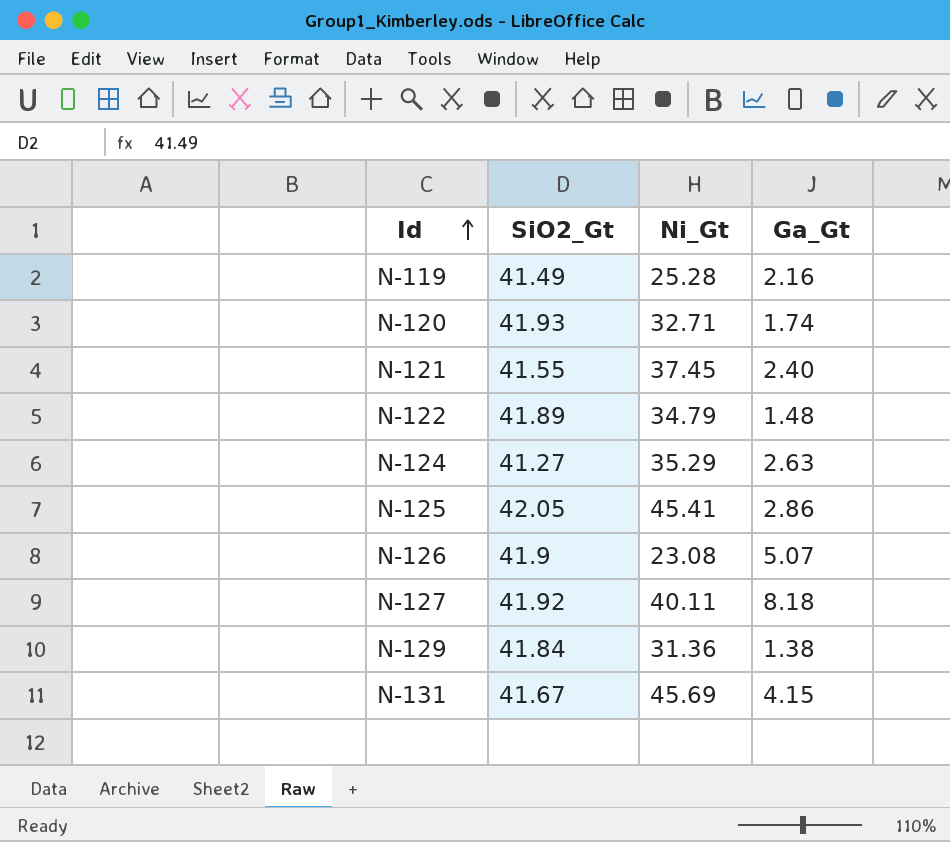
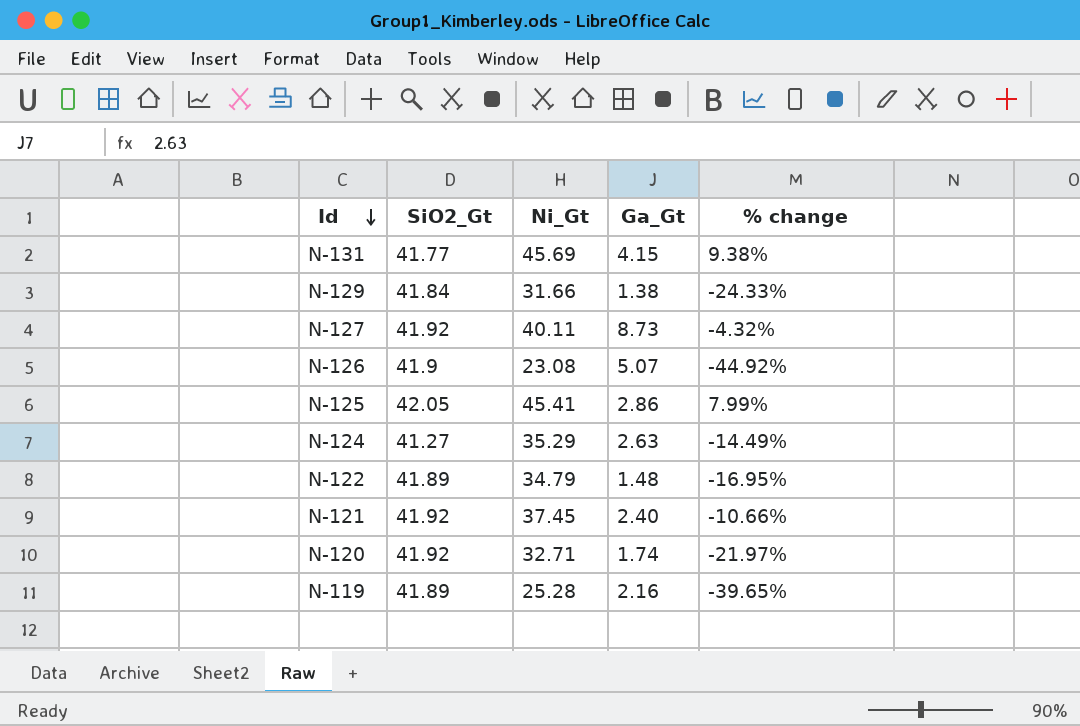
row order: Id ascending -> Id descending
column % change | formula: none -> ([Ni_Gt] - [SiO2_Gt]) / [SiO2_Gt]
N-131 | SiO2_Gt: 41.67 -> 41.77
N-129 | Ni_Gt: 31.36 -> 31.66
N-127 | Ga_Gt: 8.18 -> 8.73
N-121 | SiO2_Gt: 41.55 -> 41.92
N-120 | SiO2_Gt: 41.93 -> 41.92
N-119 | SiO2_Gt: 41.49 -> 41.89

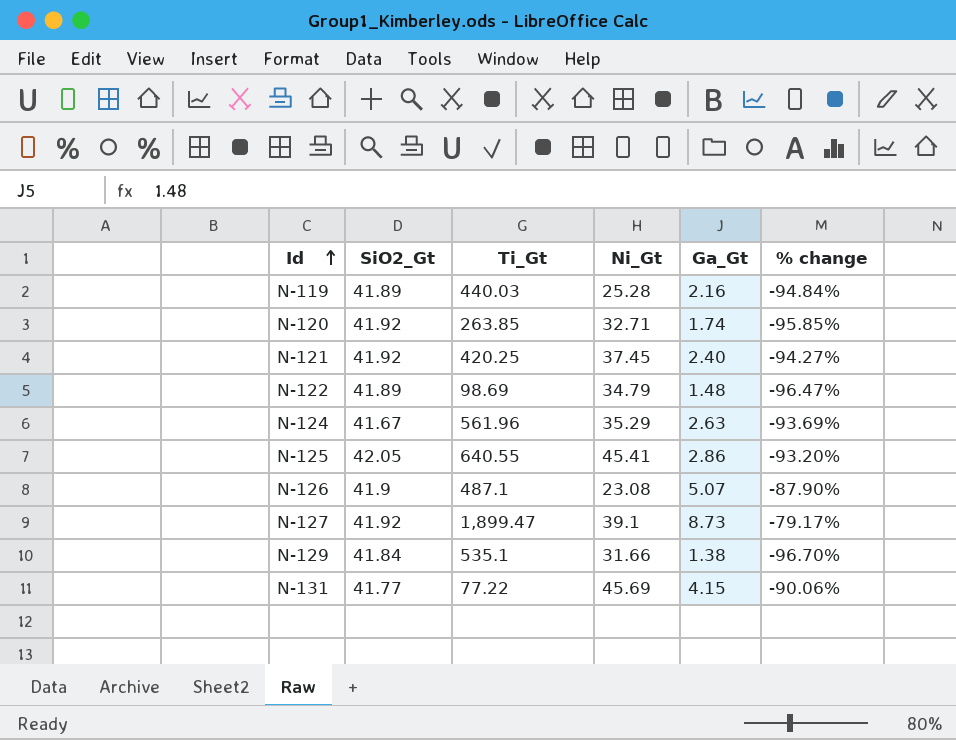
row order: Id descending -> Id ascending
column Ti_Gt | position: none -> 3
column % change | formula: ([Ni_Gt] - [SiO2_Gt]) / [SiO2_Gt] -> ([Ga_Gt] - [SiO2_Gt]) / [SiO2_Gt]
N-124 | SiO2_Gt: 41.27 -> 41.67
N-127 | Ni_Gt: 40.11 -> 39.1

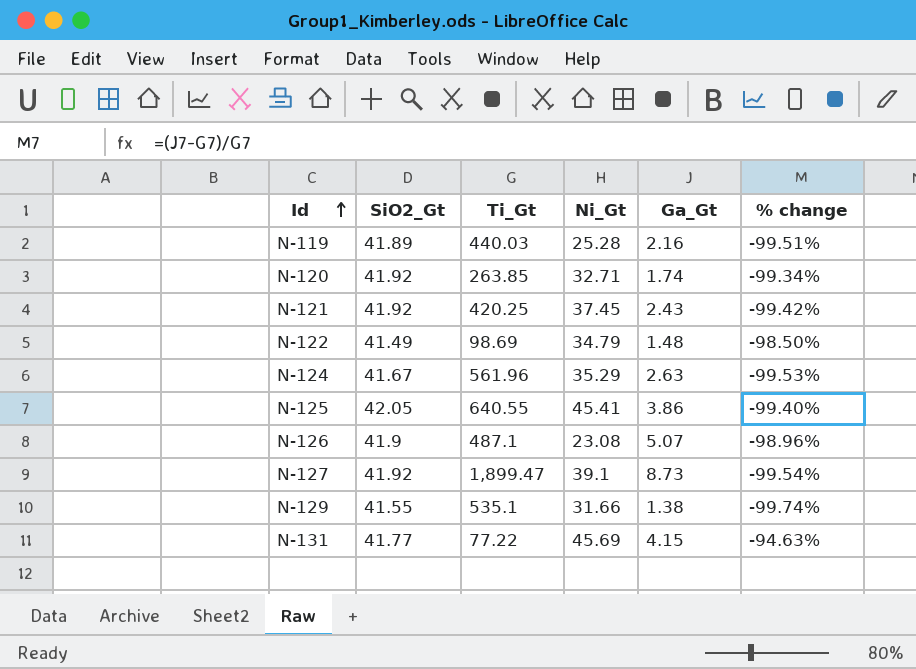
column % change | formula: ([Ga_Gt] - [SiO2_Gt]) / [SiO2_Gt] -> ([Ga_Gt] - [Ti_Gt]) / [Ti_Gt]
N-121 | Ga_Gt: 2.40 -> 2.43
N-122 | SiO2_Gt: 41.89 -> 41.49
N-125 | Ga_Gt: 2.86 -> 3.86
N-129 | SiO2_Gt: 41.84 -> 41.55

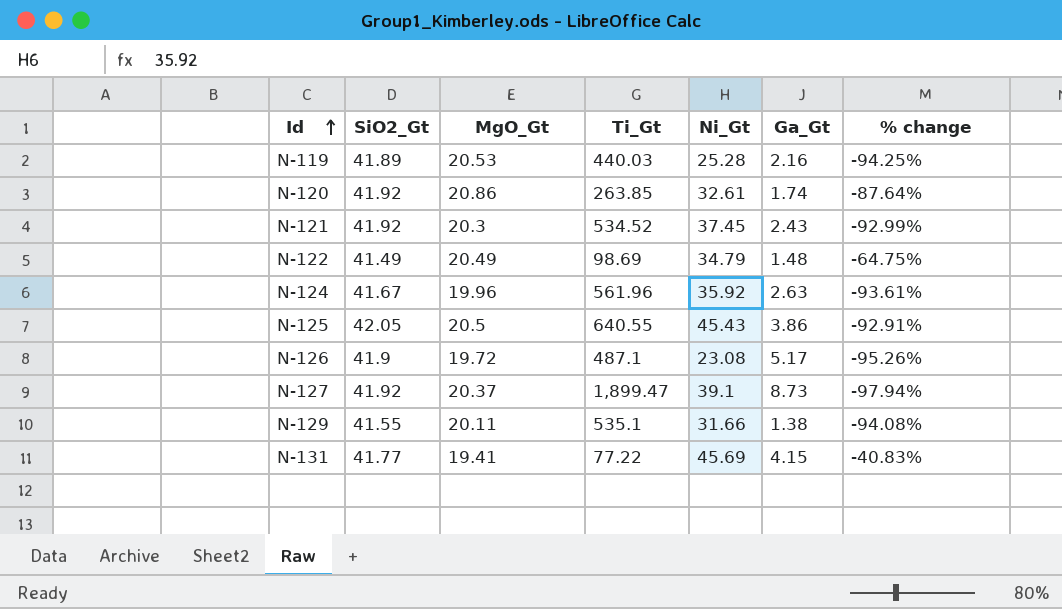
column MgO_Gt | position: none -> 3
column % change | formula: ([Ga_Gt] - [Ti_Gt]) / [Ti_Gt] -> ([Ni_Gt] - [Ti_Gt]) / [Ti_Gt]
N-120 | Ni_Gt: 32.71 -> 32.61
N-121 | Ti_Gt: 420.25 -> 534.52
N-124 | Ni_Gt: 35.29 -> 35.92
N-125 | Ni_Gt: 45.41 -> 45.43
N-126 | Ga_Gt: 5.07 -> 5.17

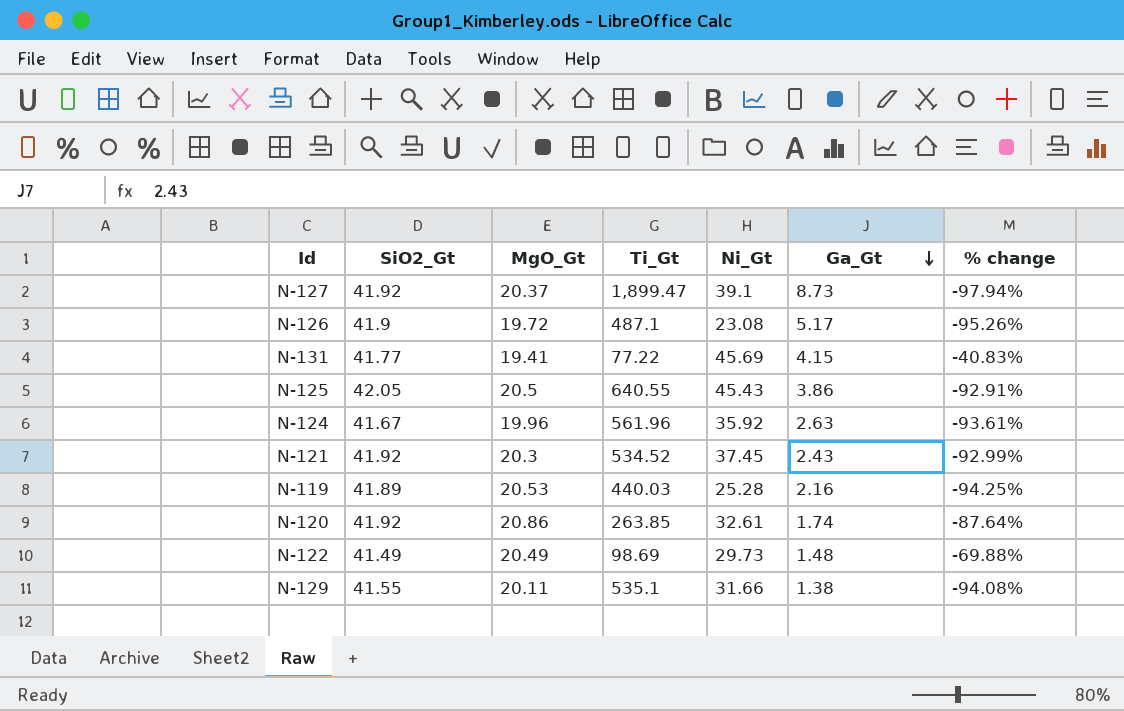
row order: Id ascending -> Ga_Gt descending
N-122 | Ni_Gt: 34.79 -> 29.73
N-122 | % change: -64.75% -> -69.88%

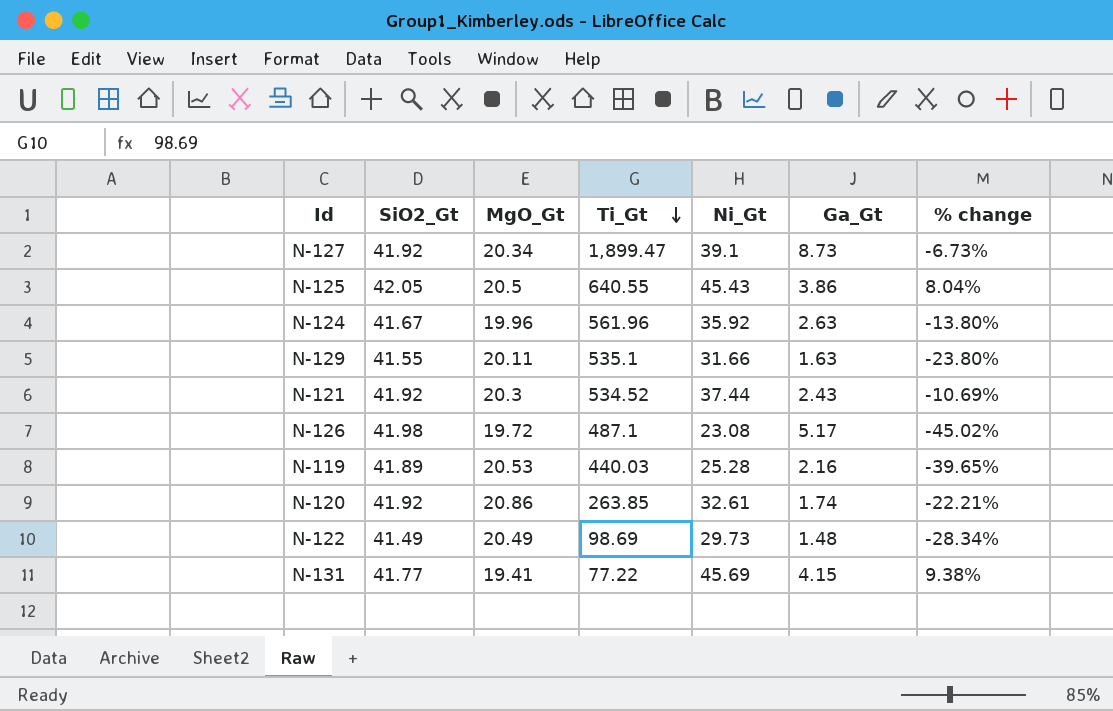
row order: Ga_Gt descending -> Ti_Gt descending
column % change | formula: ([Ni_Gt] - [Ti_Gt]) / [Ti_Gt] -> ([Ni_Gt] - [SiO2_Gt]) / [SiO2_Gt]
N-127 | MgO_Gt: 20.37 -> 20.34
N-129 | Ga_Gt: 1.38 -> 1.63
N-121 | Ni_Gt: 37.45 -> 37.44
N-126 | SiO2_Gt: 41.9 -> 41.98

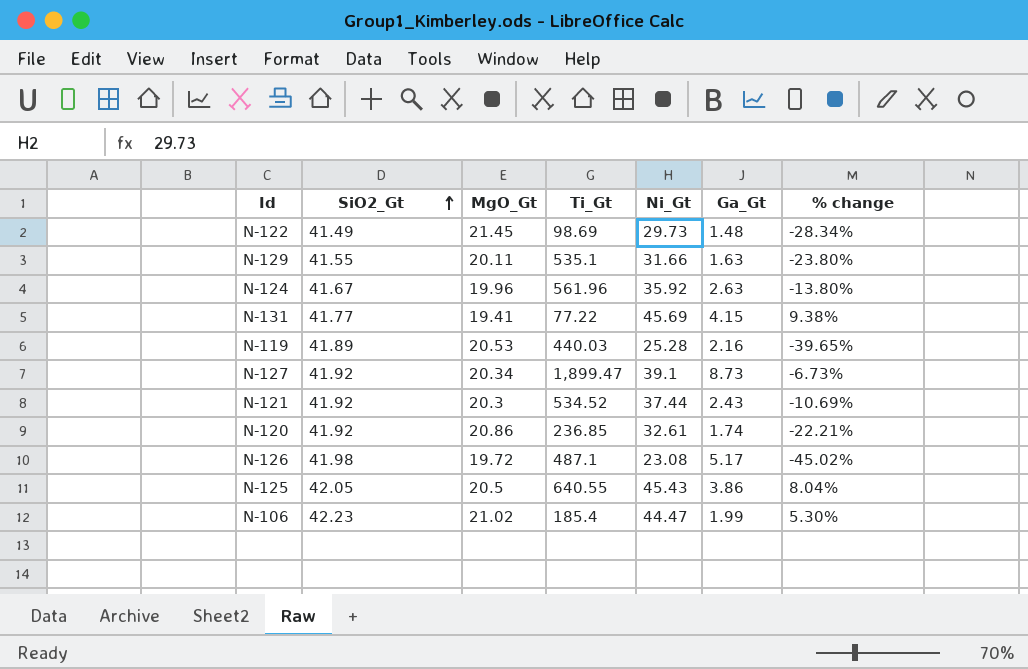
row order: Ti_Gt descending -> SiO2_Gt ascending
N-122 | MgO_Gt: 20.49 -> 21.45
N-120 | Ti_Gt: 263.85 -> 236.85
row N-106: none -> 42.23 | 21.02 | 185.4 | 44.47 | 1.99 | 5.30%

